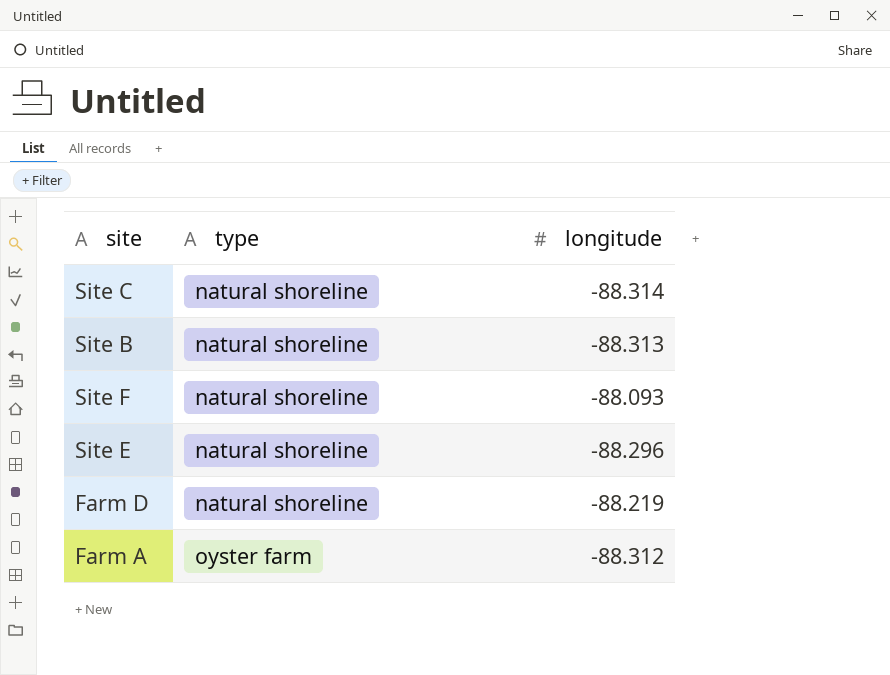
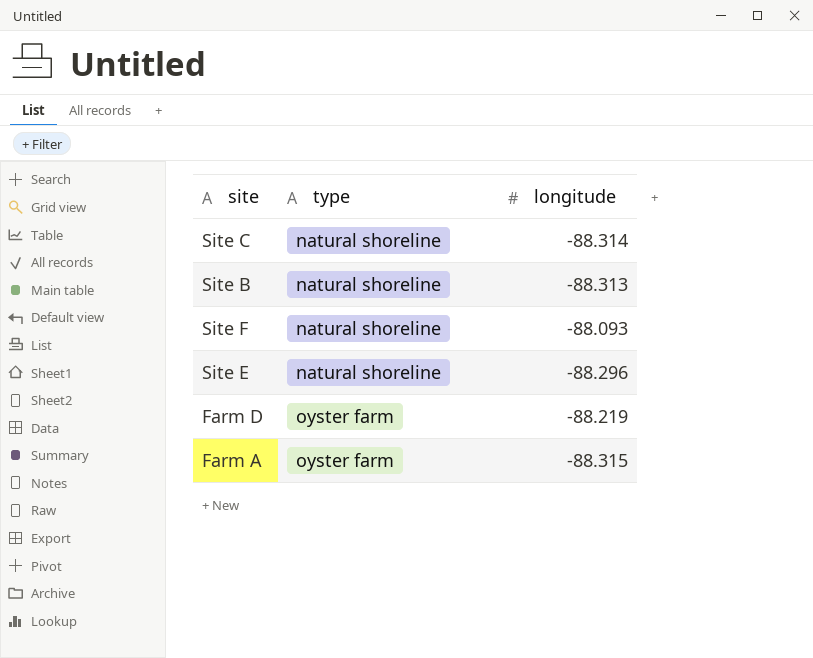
Farm D | type: natural shoreline -> oyster farm
Farm A | longitude: -88.312 -> -88.315

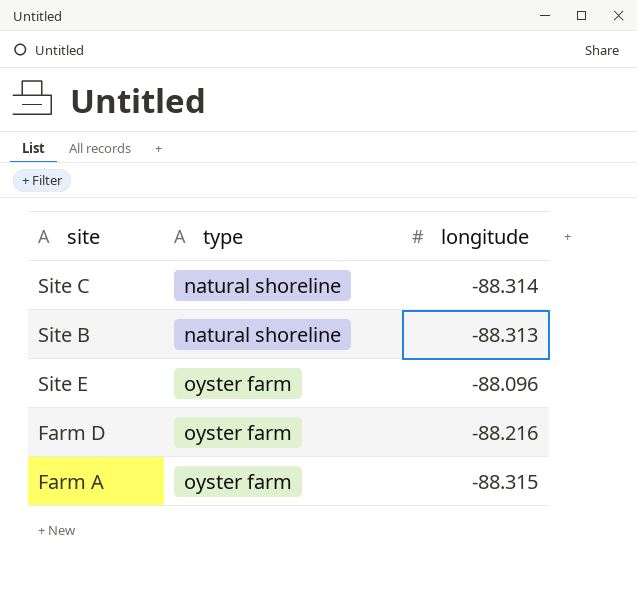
row Site F: natural shoreline | -88.093 -> none
Site E | type: natural shoreline -> oyster farm
Site E | longitude: -88.296 -> -88.096
Farm D | longitude: -88.219 -> -88.216

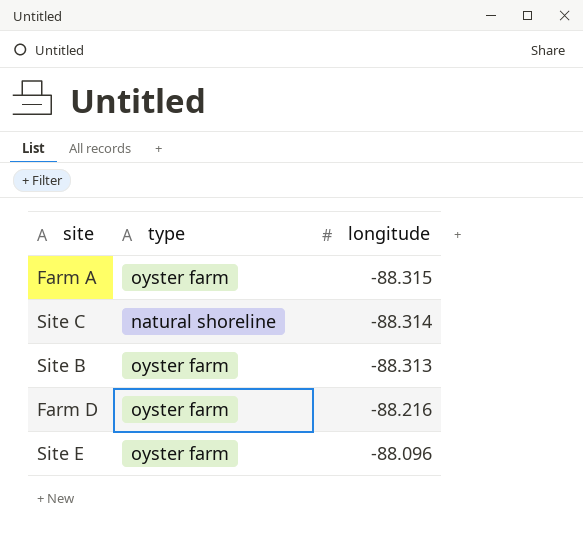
row order: type ascending -> longitude ascending
Site B | type: natural shoreline -> oyster farm

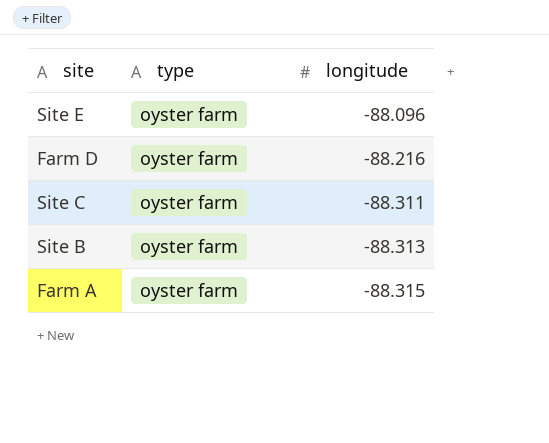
row order: longitude ascending -> longitude descending
Site C | type: natural shoreline -> oyster farm
Site C | longitude: -88.314 -> -88.311

